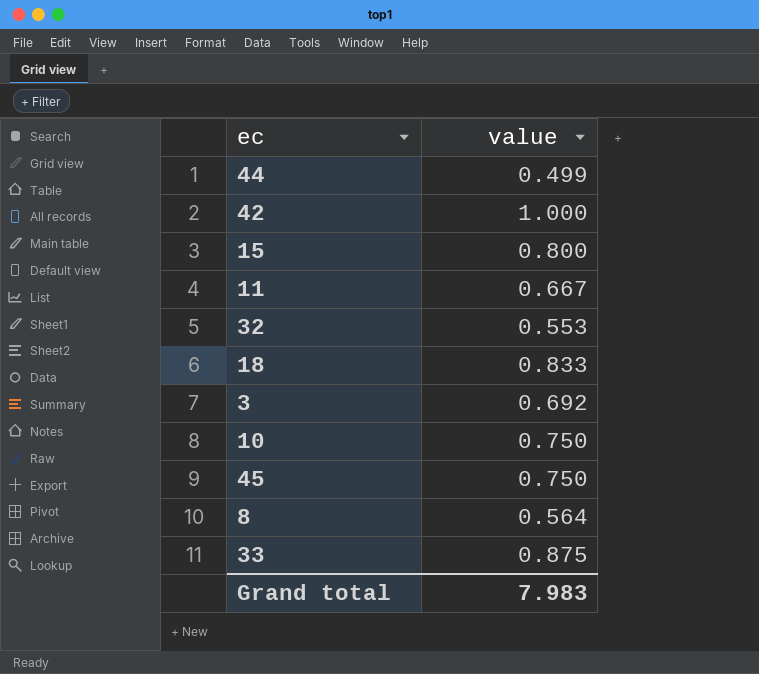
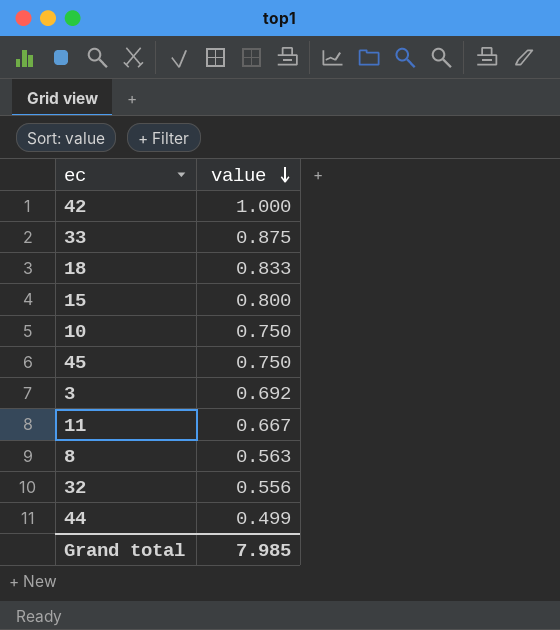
row order: none -> value descending
8 | value: 0.564 -> 0.563
32 | value: 0.553 -> 0.556
Grand total | value: 7.983 -> 7.985

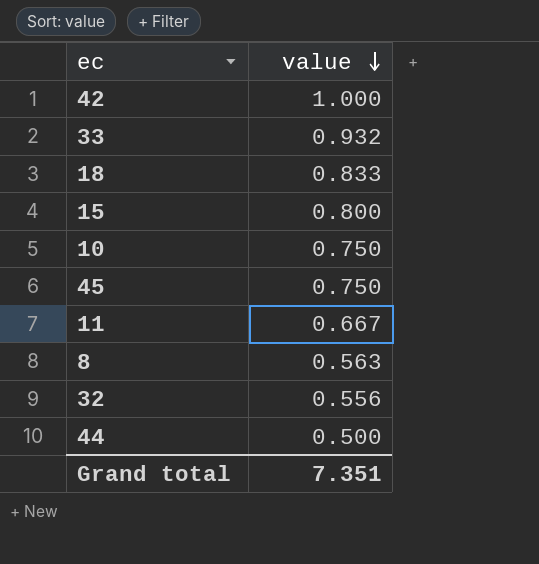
row 3: 0.692 -> none
33 | value: 0.875 -> 0.932
44 | value: 0.499 -> 0.500
Grand total | value: 7.985 -> 7.351

